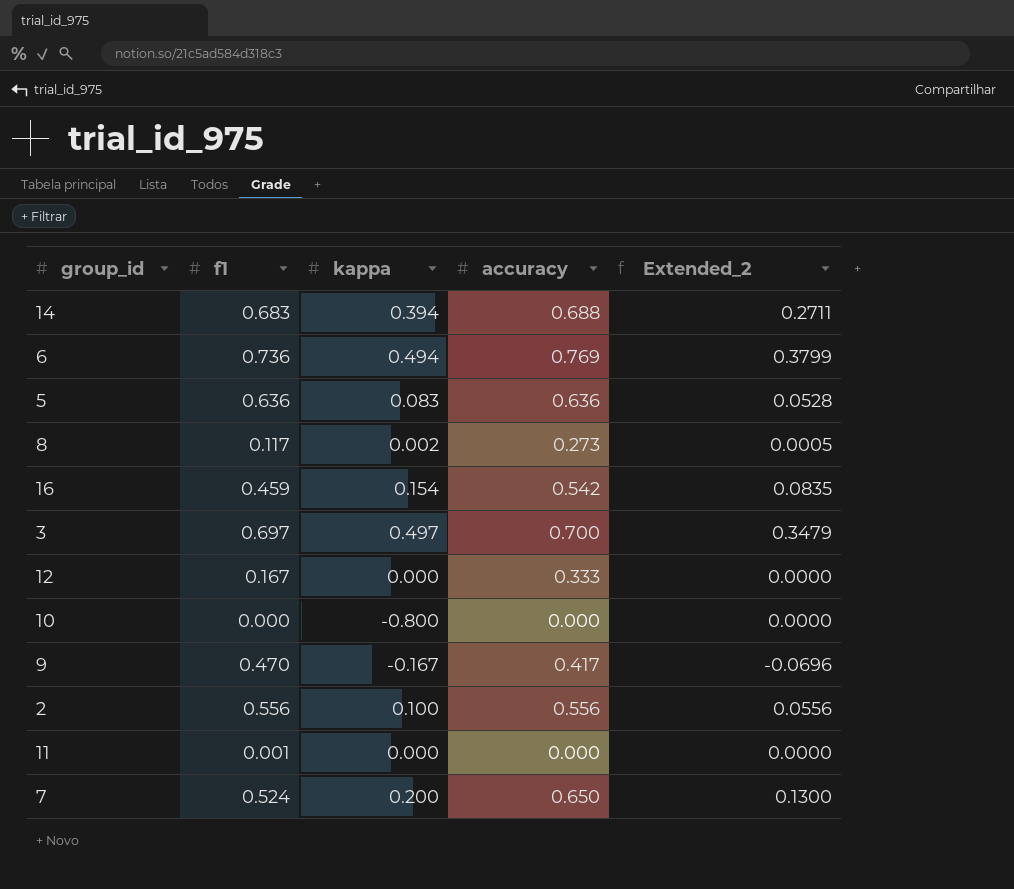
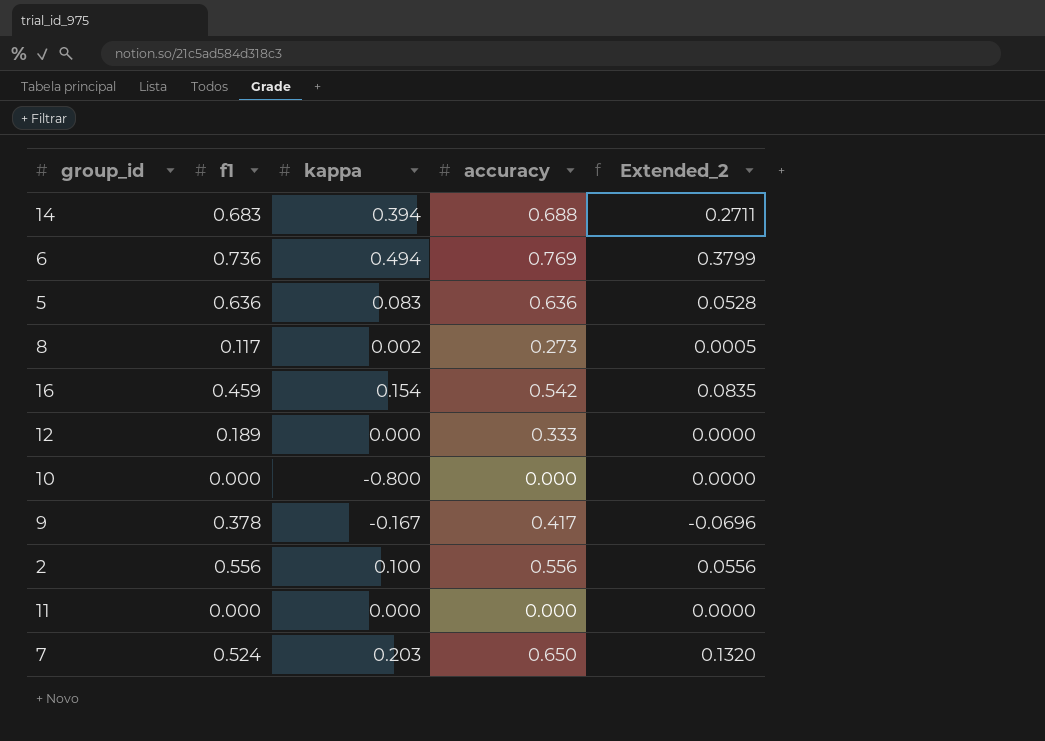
row 3: 0.697 | 0.497 | 0.700 | 0.3479 -> none
12 | f1: 0.167 -> 0.189
9 | f1: 0.470 -> 0.378
11 | f1: 0.001 -> 0.000
7 | kappa: 0.200 -> 0.203
7 | Extended_2: 0.1300 -> 0.1320

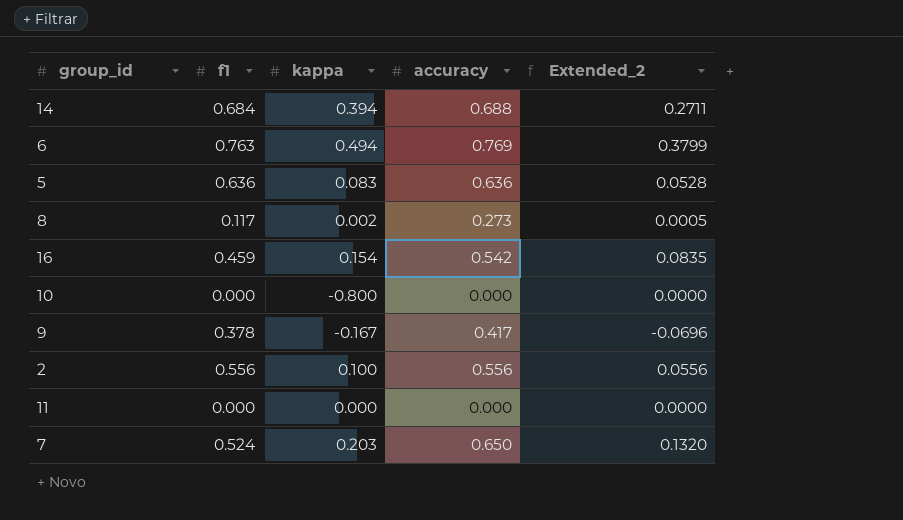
row 12: 0.189 | 0.000 | 0.333 | 0.0000 -> none
14 | f1: 0.683 -> 0.684
6 | f1: 0.736 -> 0.763

